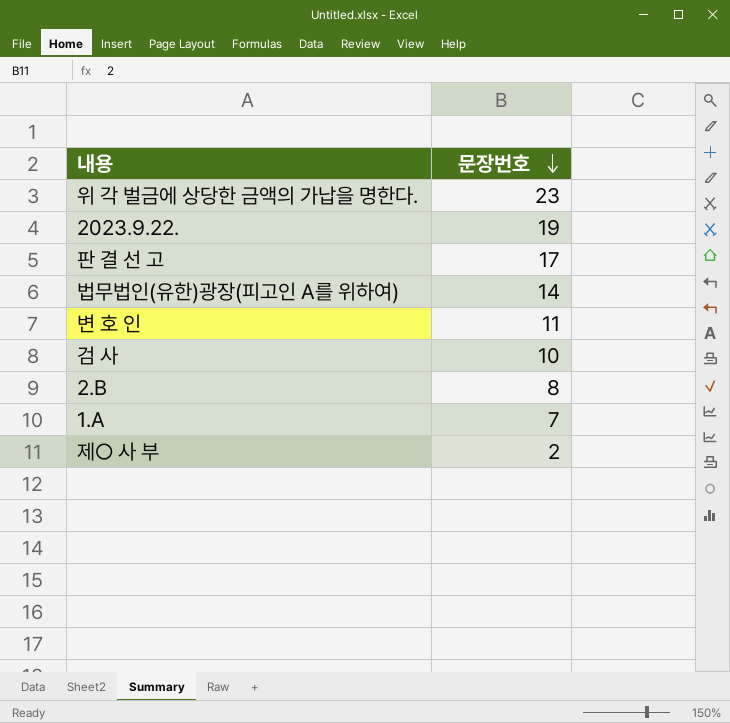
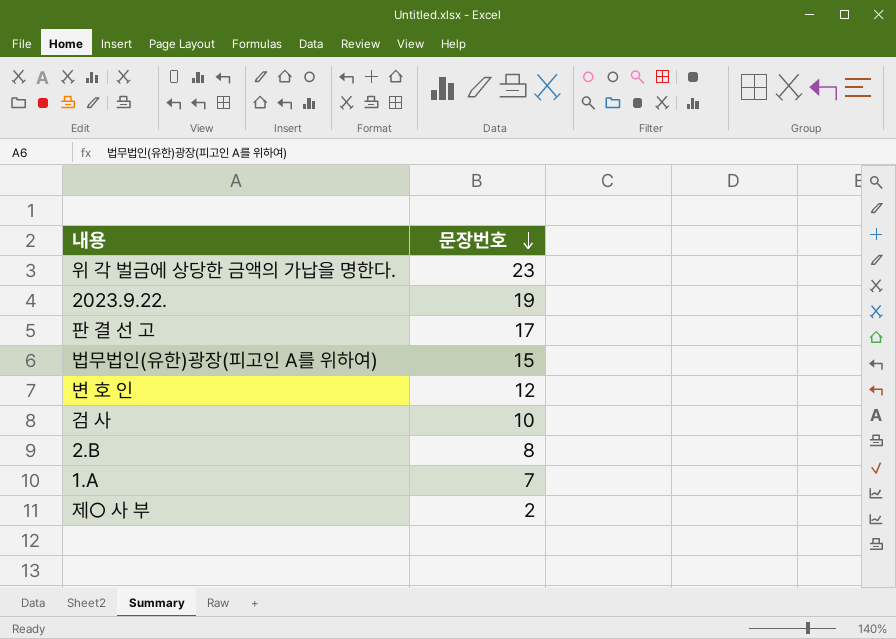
법무법인(유한)광장(피고인 A를 위하여) | 문장번호: 14 -> 15
변 호 인 | 문장번호: 11 -> 12

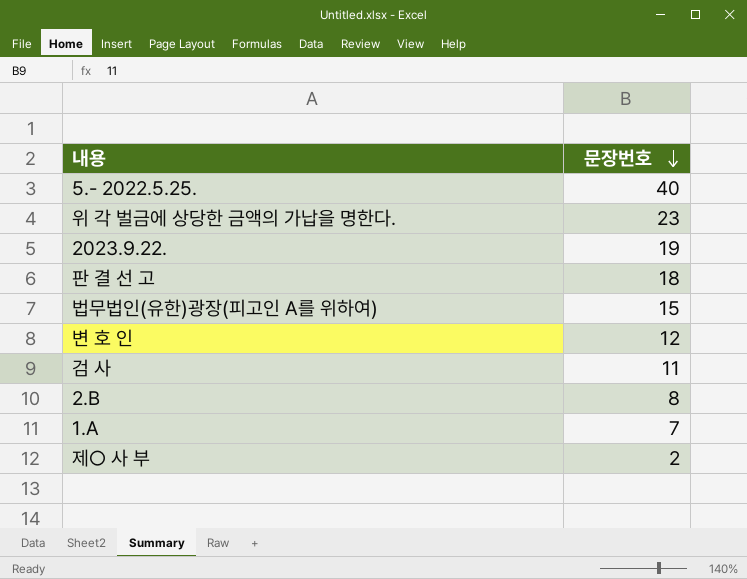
row 5.- 2022.5.25.: none -> 40
판 결 선 고 | 문장번호: 17 -> 18
검 사 | 문장번호: 10 -> 11

